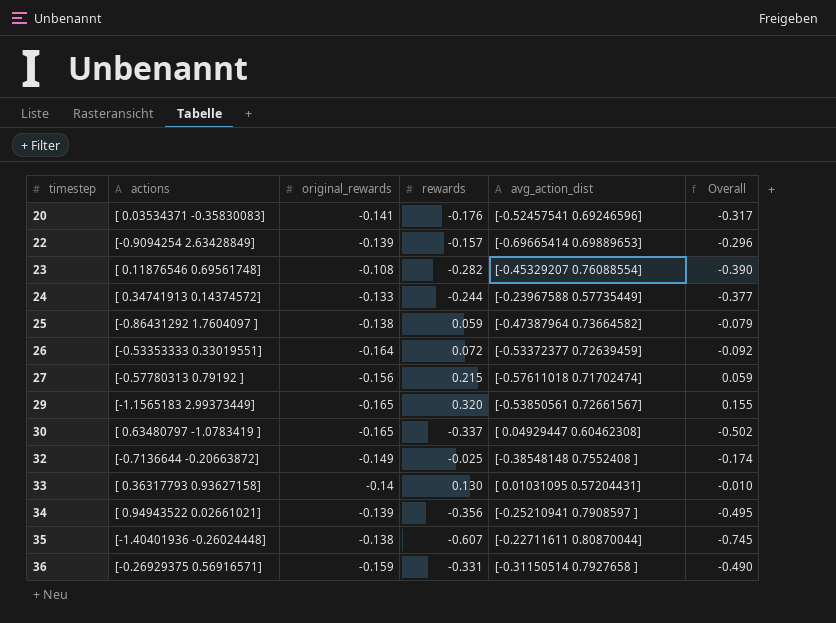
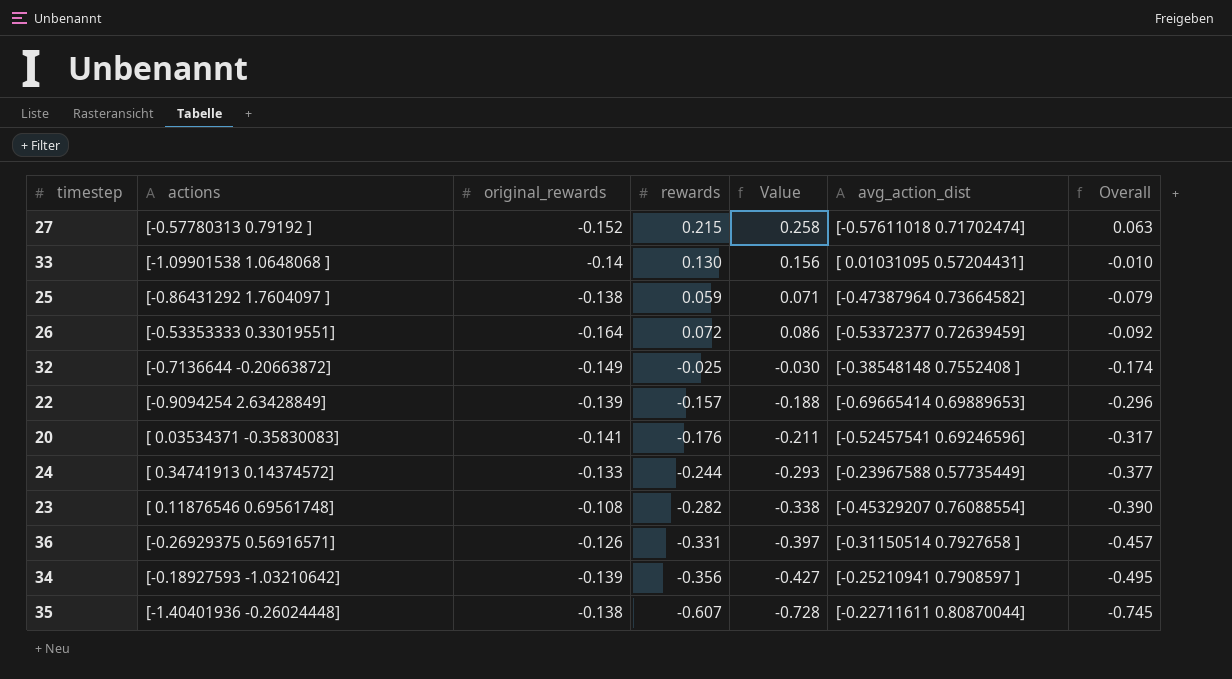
row order: timestep ascending -> Overall descending
column Value | formula: none -> [rewards] * 1.2
row 29: [-1.1565183 2.99373449] | -0.165 | 0.320 | [-0.53850561 0.72661567] | 0.155 -> none
row 30: [ 0.63480797 -1.0783419 ] | -0.165 | -0.337 | [ 0.04929447 0.60462308] | -0.502 -> none
27 | original_rewards: -0.156 -> -0.152
27 | Overall: 0.059 -> 0.063
33 | actions: [ 0.36317793 0.93627158] -> [-1.09901538 1.0648068 ]
36 | original_rewards: -0.159 -> -0.126
36 | Overall: -0.490 -> -0.457
34 | actions: [ 0.94943522 0.02661021] -> [-0.18927593 -1.03210642]

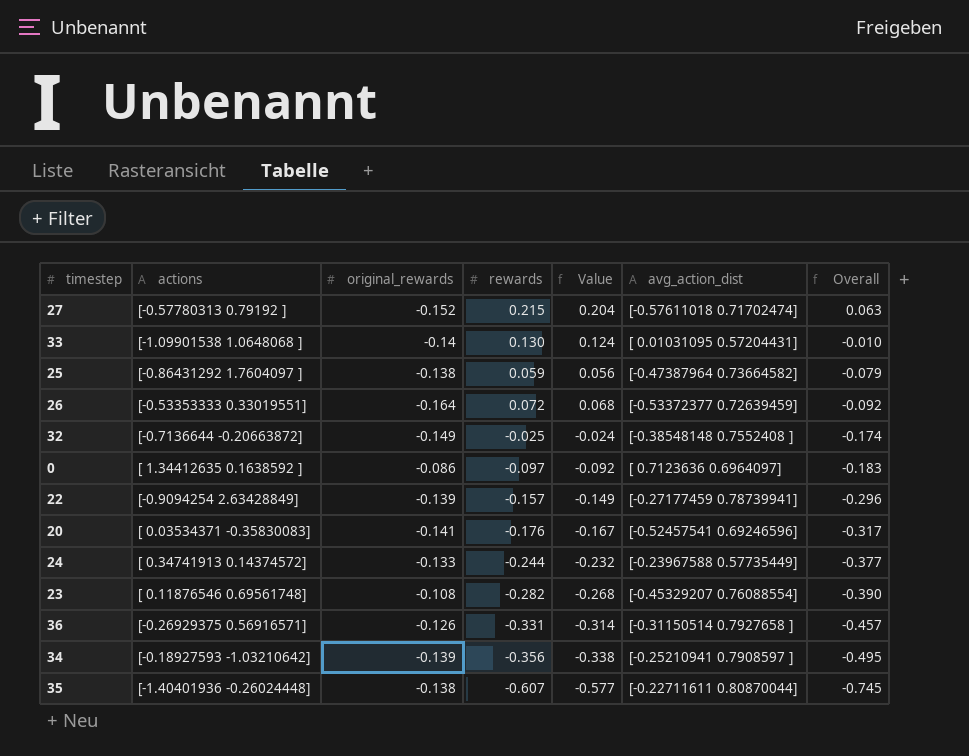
column Value | formula: [rewards] * 1.2 -> [rewards] * 0.95
row 0: none -> [ 1.34412635 0.1638592 ] | -0.086 | -0.097 | -0.092 | [ 0.7123636 0.6964097] | -0.183
22 | avg_action_dist: [-0.69665414 0.69889653] -> [-0.27177459 0.78739941]

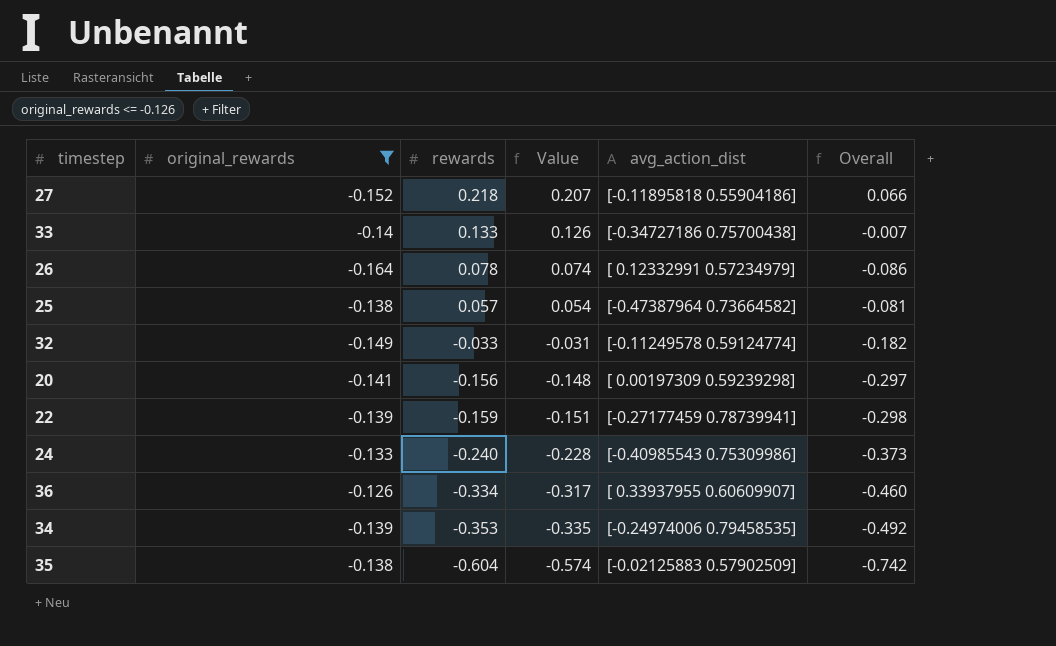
filter: none -> original_rewards <= -0.126
row order: Overall descending -> rewards descending
column actions | position: 2 -> none
27 | rewards: 0.215 -> 0.218
27 | Value: 0.204 -> 0.207
27 | avg_action_dist: [-0.57611018 0.71702474] -> [-0.11895818 0.55904186]
27 | Overall: 0.063 -> 0.066
33 | rewards: 0.130 -> 0.133
33 | Value: 0.124 -> 0.126
33 | avg_action_dist: [ 0.01031095 0.57204431] -> [-0.34727186 0.75700438]
33 | Overall: -0.010 -> -0.007
26 | rewards: 0.072 -> 0.078
26 | Value: 0.068 -> 0.074
26 | avg_action_dist: [-0.53372377 0.72639459] -> [ 0.12332991 0.57234979]
26 | Overall: -0.092 -> -0.086
25 | rewards: 0.059 -> 0.057
25 | Value: 0.056 -> 0.054
25 | Overall: -0.079 -> -0.081
32 | rewards: -0.025 -> -0.033
32 | Value: -0.024 -> -0.031
32 | avg_action_dist: [-0.38548148 0.7552408 ] -> [-0.11249578 0.59124774]
32 | Overall: -0.174 -> -0.182
20 | rewards: -0.176 -> -0.156
20 | Value: -0.167 -> -0.148
20 | avg_action_dist: [-0.52457541 0.69246596] -> [ 0.00197309 0.59239298]
20 | Overall: -0.317 -> -0.297
22 | rewards: -0.157 -> -0.159
22 | Value: -0.149 -> -0.151
22 | Overall: -0.296 -> -0.298
24 | rewards: -0.244 -> -0.240
24 | Value: -0.232 -> -0.228
24 | avg_action_dist: [-0.23967588 0.57735449] -> [-0.40985543 0.75309986]
24 | Overall: -0.377 -> -0.373
36 | rewards: -0.331 -> -0.334
36 | Value: -0.314 -> -0.317
36 | avg_action_dist: [-0.31150514 0.7927658 ] -> [ 0.33937955 0.60609907]
36 | Overall: -0.457 -> -0.460
34 | rewards: -0.356 -> -0.353
34 | Value: -0.338 -> -0.335
34 | avg_action_dist: [-0.25210941 0.7908597 ] -> [-0.24974006 0.79458535]
34 | Overall: -0.495 -> -0.492
35 | rewards: -0.607 -> -0.604
35 | Value: -0.577 -> -0.574
35 | avg_action_dist: [-0.22711611 0.80870044] -> [-0.02125883 0.57902509]
35 | Overall: -0.745 -> -0.742

